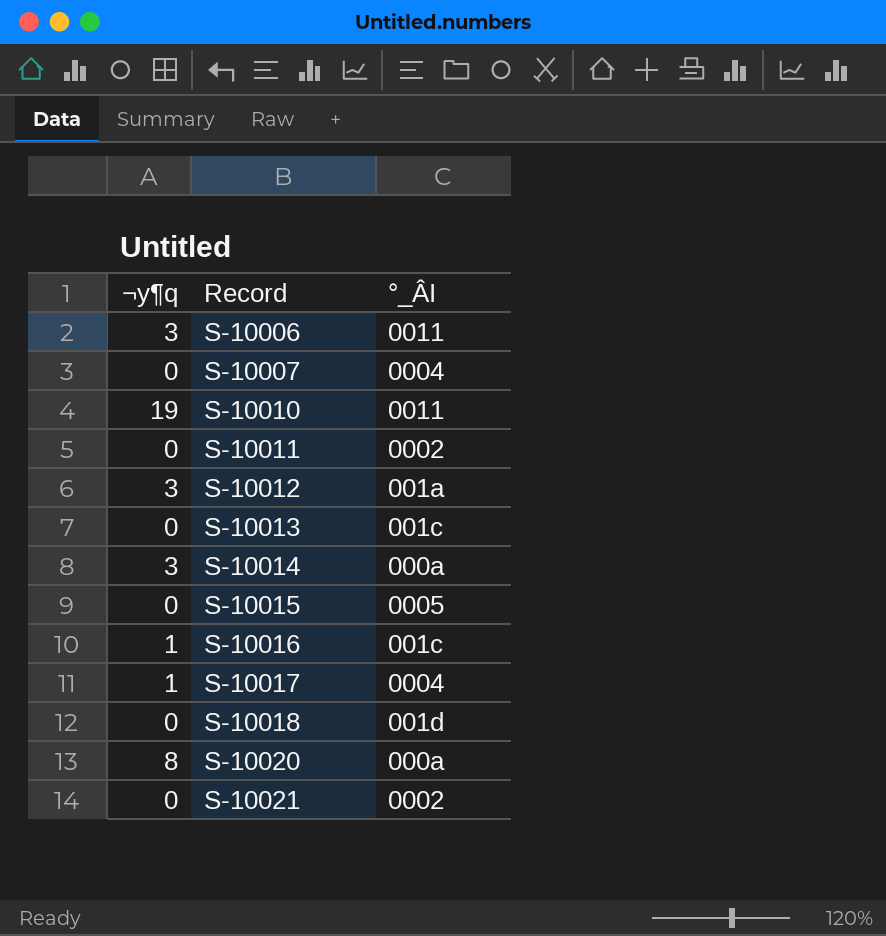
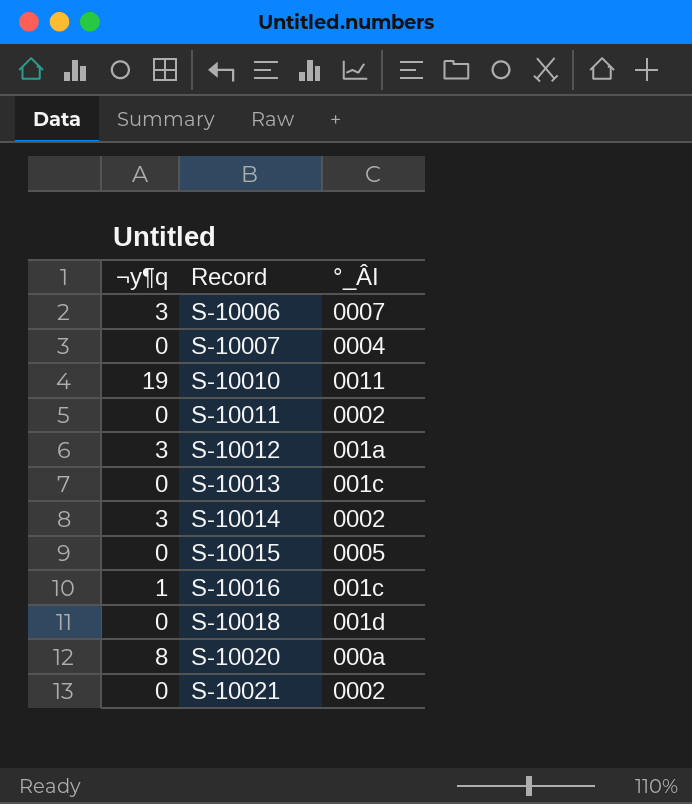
row S-10017: 1 | 0004 -> none
S-10006 | °_ÂI: 0011 -> 0007
S-10014 | °_ÂI: 000a -> 0002

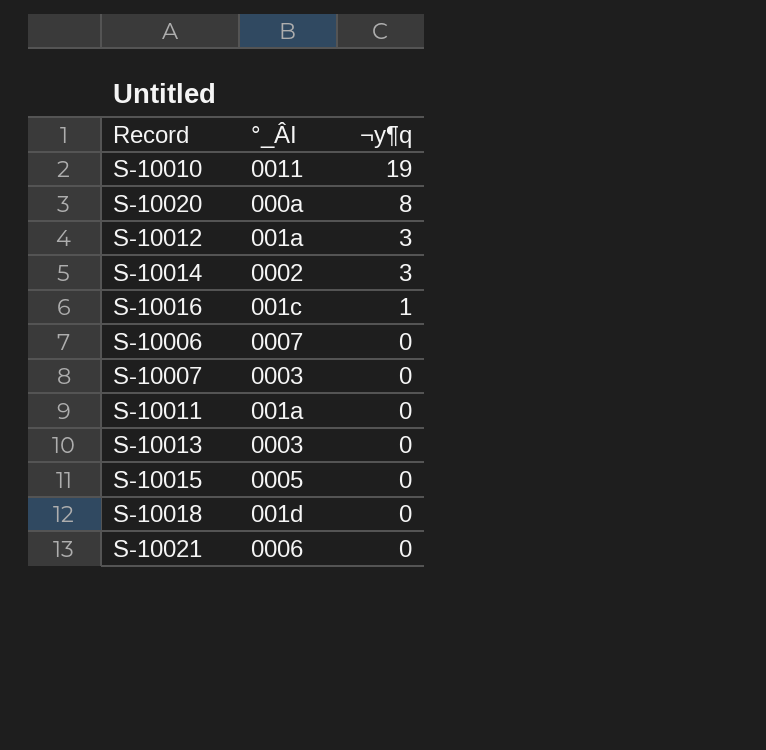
row order: Record ascending -> ¬y¶q descending
column ¬y¶q | position: 1 -> 3
S-10006 | ¬y¶q: 3 -> 0
S-10007 | °_ÂI: 0004 -> 0003
S-10011 | °_ÂI: 0002 -> 001a
S-10013 | °_ÂI: 001c -> 0003
S-10021 | °_ÂI: 0002 -> 0006

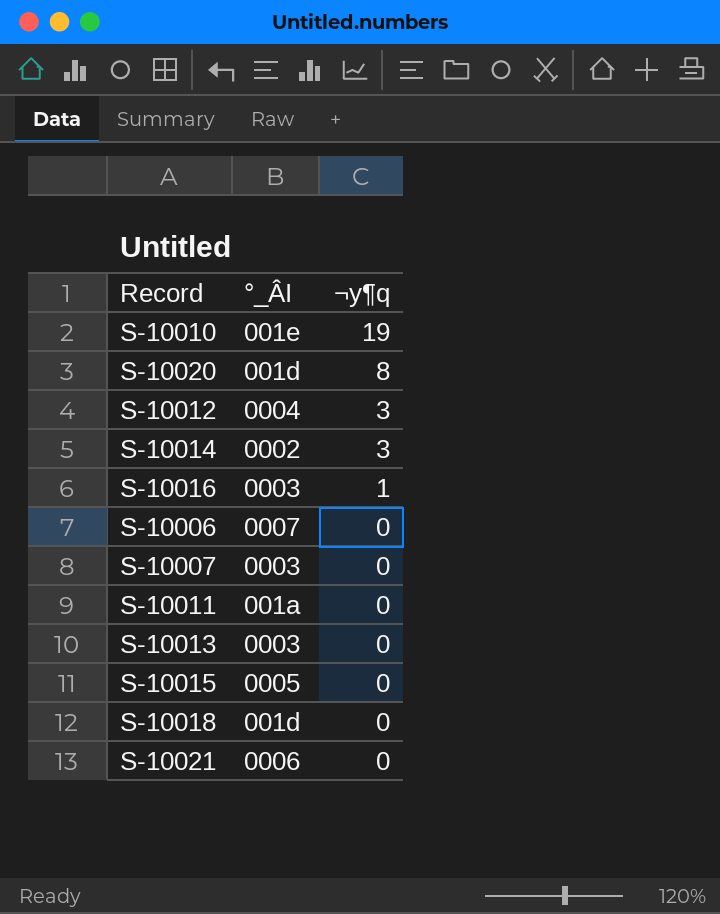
S-10010 | °_ÂI: 0011 -> 001e
S-10020 | °_ÂI: 000a -> 001d
S-10012 | °_ÂI: 001a -> 0004
S-10016 | °_ÂI: 001c -> 0003

